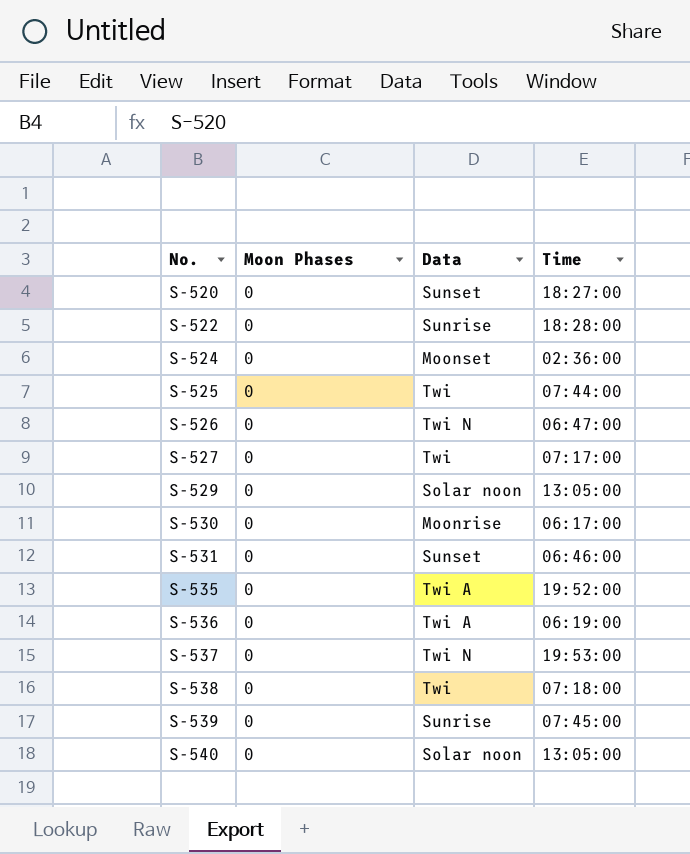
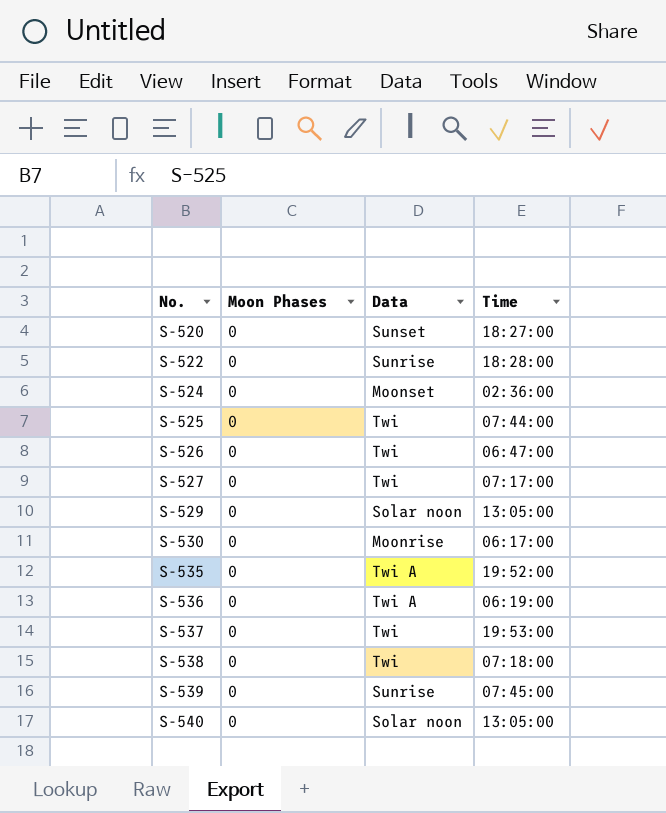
row S-531: 0 | Sunset | 06:46:00 -> none
S-526 | Data: Twi N -> Twi
S-537 | Data: Twi N -> Twi

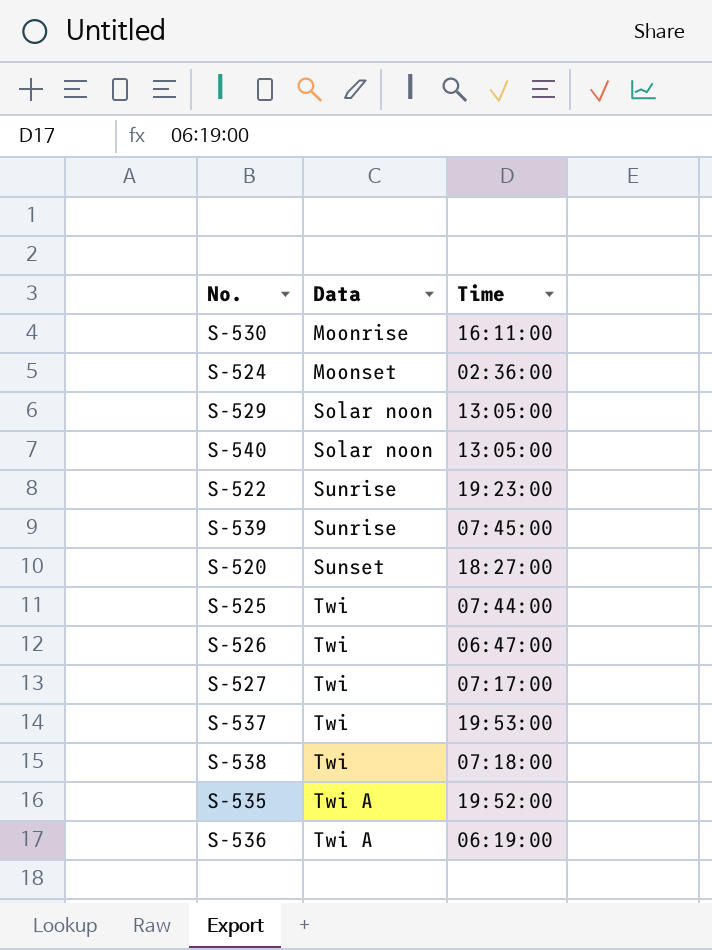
row order: No. ascending -> Data ascending
column Moon Phases | position: 2 -> none
S-530 | Time: 06:17:00 -> 16:11:00
S-522 | Time: 18:28:00 -> 19:23:00

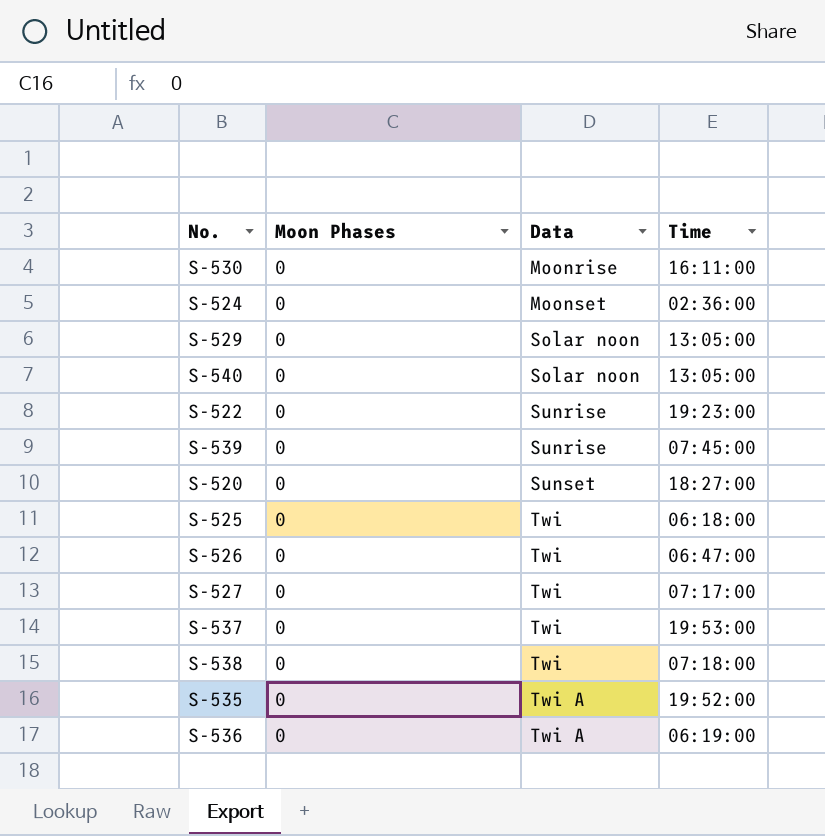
column Moon Phases | position: none -> 2
S-525 | Time: 07:44:00 -> 06:18:00

